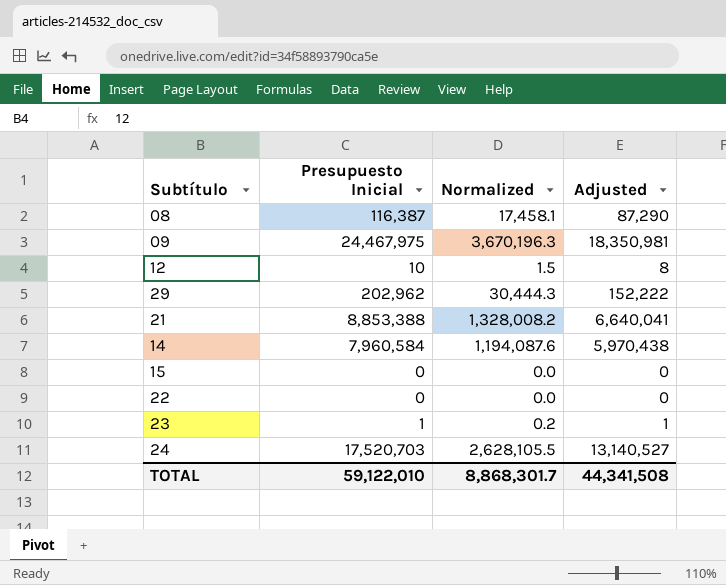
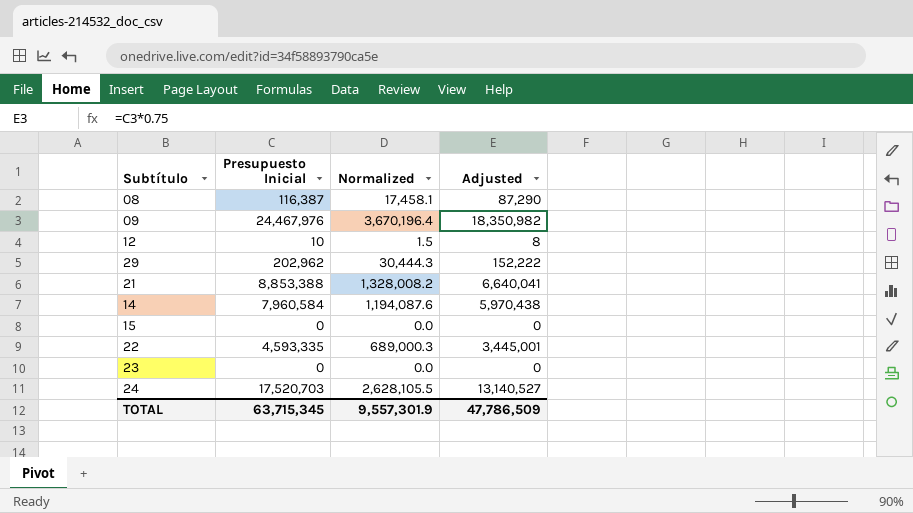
09 | Presupuesto Inicial: 24,467,975 -> 24,467,976
09 | Normalized: 3,670,196.3 -> 3,670,196.4
09 | Adjusted: 18,350,981 -> 18,350,982
22 | Presupuesto Inicial: 0 -> 4,593,335
22 | Normalized: 0.0 -> 689,000.3
22 | Adjusted: 0 -> 3,445,001
23 | Presupuesto Inicial: 1 -> 0
23 | Normalized: 0.2 -> 0.0
23 | Adjusted: 1 -> 0
TOTAL | Presupuesto Inicial: 59,122,010 -> 63,715,345
TOTAL | Normalized: 8,868,301.7 -> 9,557,301.9
TOTAL | Adjusted: 44,341,508 -> 47,786,509

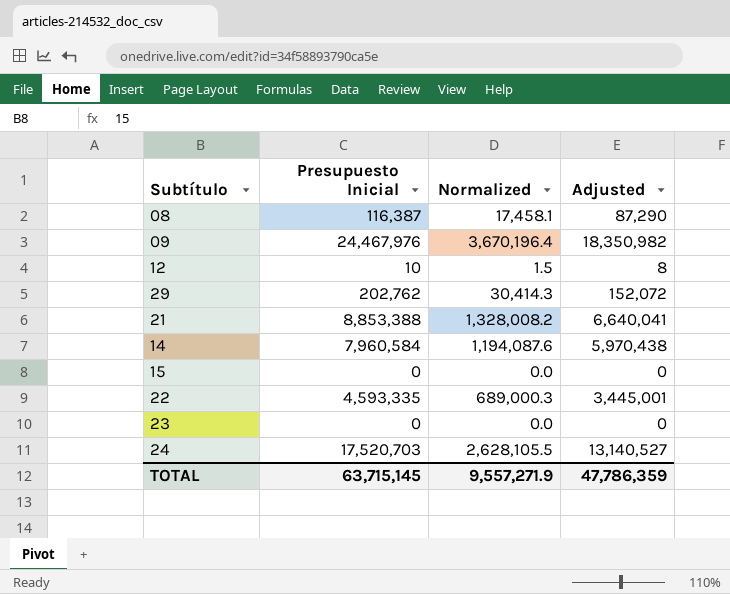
29 | Presupuesto Inicial: 202,962 -> 202,762
29 | Normalized: 30,444.3 -> 30,414.3
29 | Adjusted: 152,222 -> 152,072
TOTAL | Presupuesto Inicial: 63,715,345 -> 63,715,145
TOTAL | Normalized: 9,557,301.9 -> 9,557,271.9
TOTAL | Adjusted: 47,786,509 -> 47,786,359

